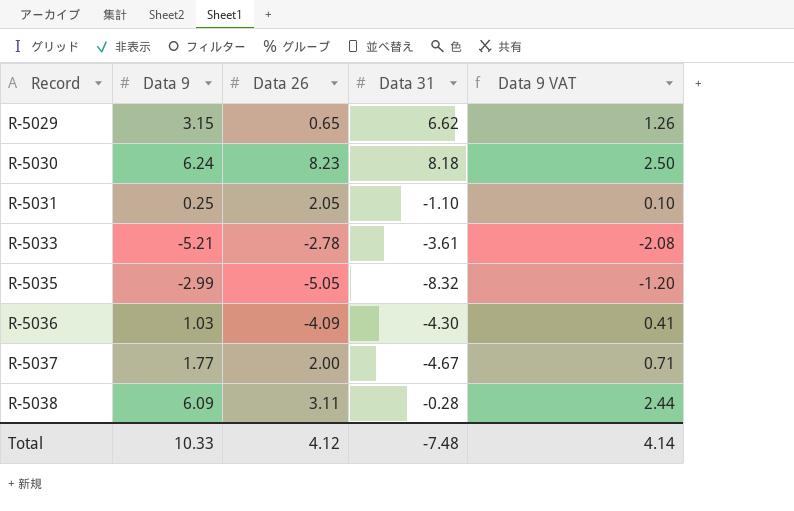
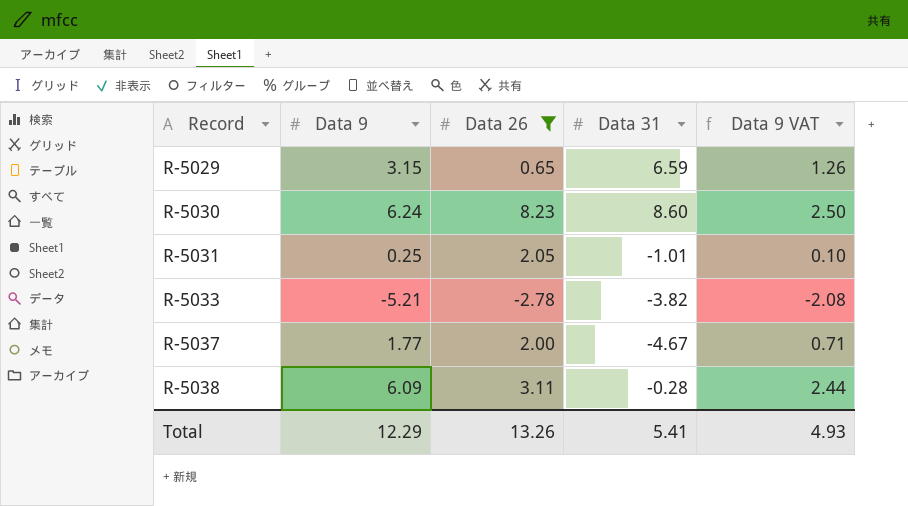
filter: none -> Data 26 >= -2.78
R-5029 | Data 31: 6.62 -> 6.59
R-5030 | Data 31: 8.18 -> 8.60
R-5031 | Data 31: -1.10 -> -1.01
R-5033 | Data 31: -3.61 -> -3.82
Total | Data 9: 10.33 -> 12.29
Total | Data 26: 4.12 -> 13.26
Total | Data 31: -7.48 -> 5.41
Total | Data 9 VAT: 4.14 -> 4.93

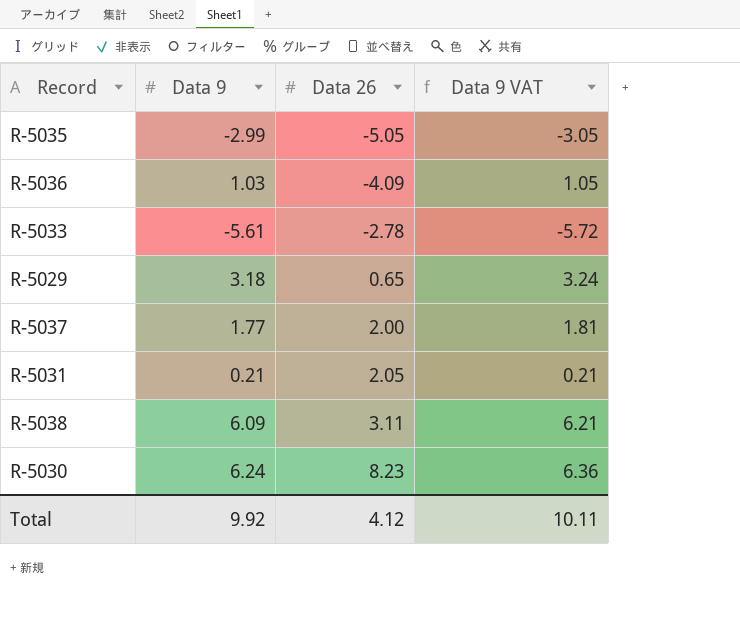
filter: Data 26 >= -2.78 -> none
row order: Record ascending -> Data 26 ascending
column Data 31 | position: 4 -> none
column Data 9 VAT | formula: [Data 9] * 0.4 -> [Data 9] * 1.02
R-5033 | Data 9: -5.21 -> -5.61
R-5029 | Data 9: 3.15 -> 3.18
R-5031 | Data 9: 0.25 -> 0.21
Total | Data 9: 12.29 -> 9.92
Total | Data 26: 13.26 -> 4.12
Total | Data 9 VAT: 4.93 -> 10.11

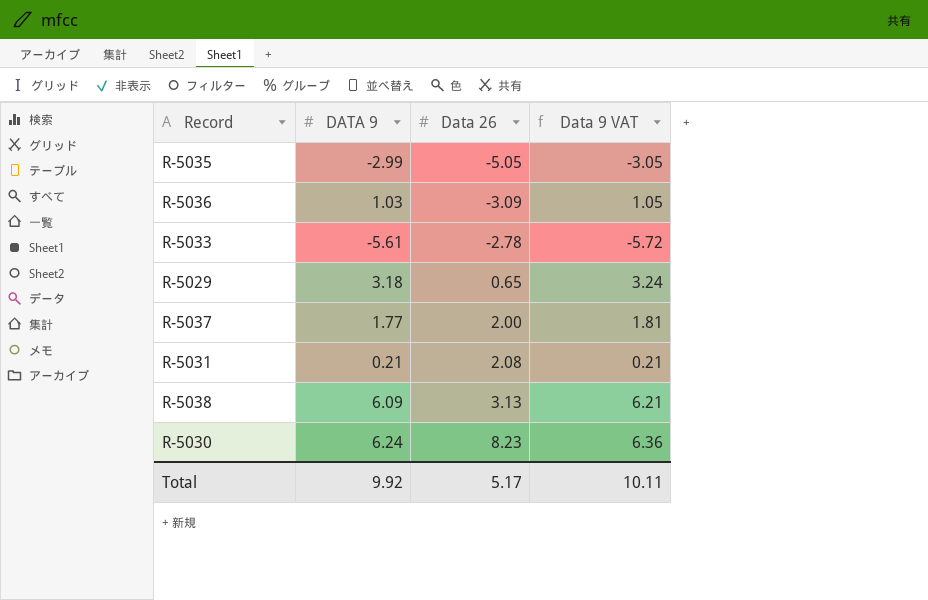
column name: Data 9 -> DATA 9
R-5036 | Data 26: -4.09 -> -3.09
R-5031 | Data 26: 2.05 -> 2.08
R-5038 | Data 26: 3.11 -> 3.13
Total | Data 26: 4.12 -> 5.17

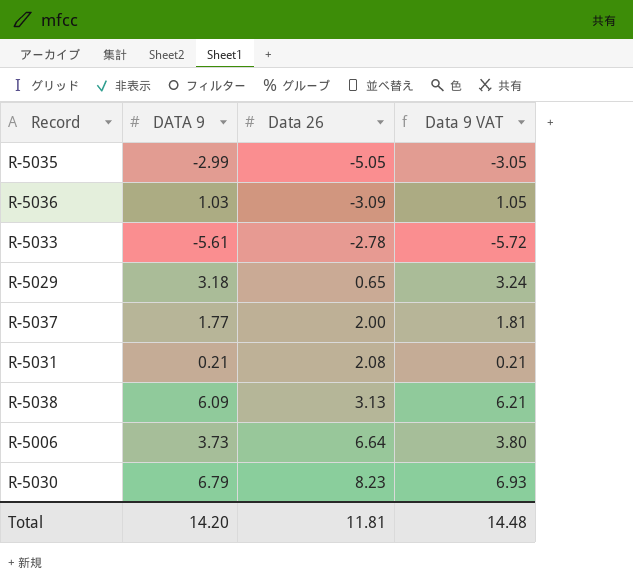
row R-5006: none -> 3.73 | 6.64 | 3.80
R-5030 | DATA 9: 6.24 -> 6.79
R-5030 | Data 9 VAT: 6.36 -> 6.93
Total | DATA 9: 9.92 -> 14.20
Total | Data 26: 5.17 -> 11.81
Total | Data 9 VAT: 10.11 -> 14.48

